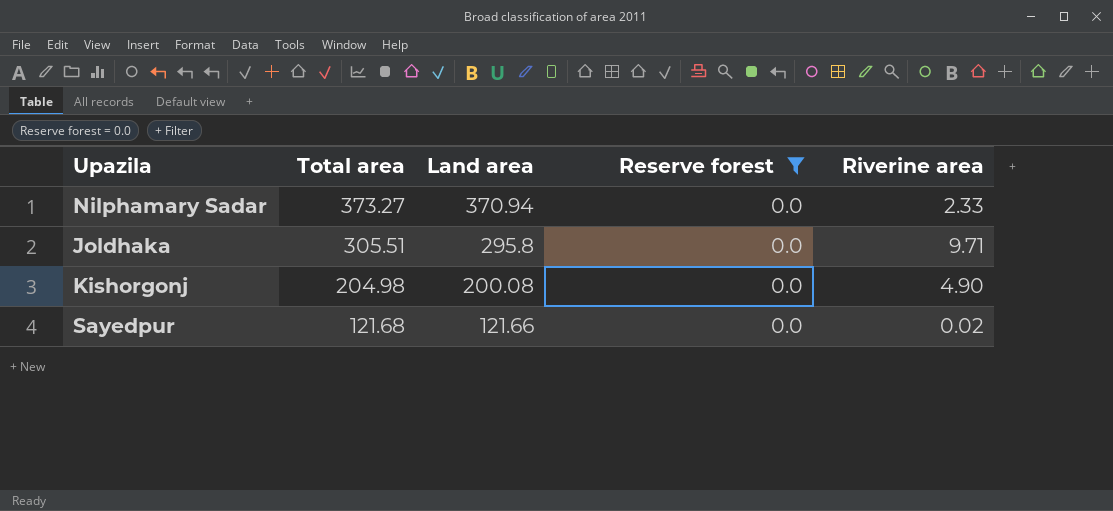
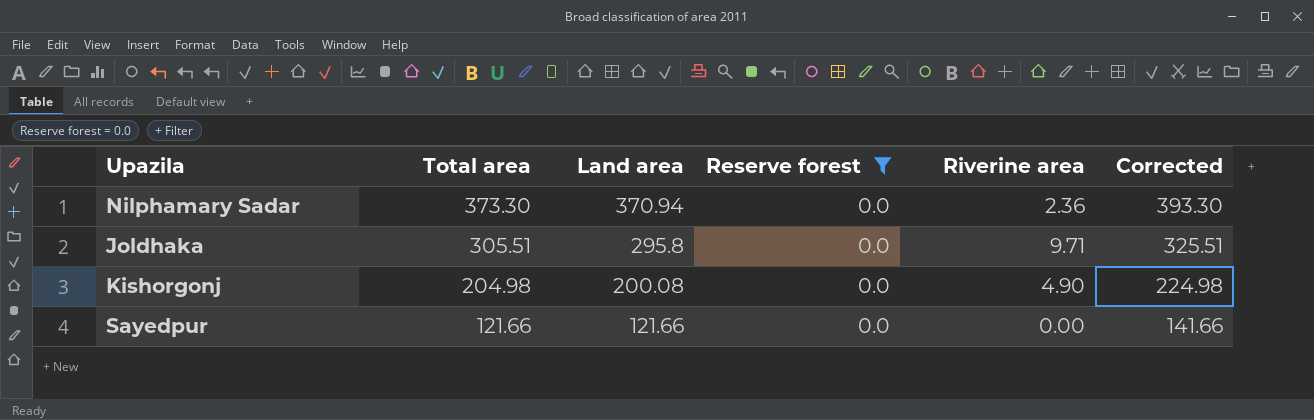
column Corrected | formula: none -> [Total area] + 20
Nilphamary Sadar | Total area: 373.27 -> 373.30
Nilphamary Sadar | Riverine area: 2.33 -> 2.36
Sayedpur | Total area: 121.68 -> 121.66
Sayedpur | Riverine area: 0.02 -> 0.00

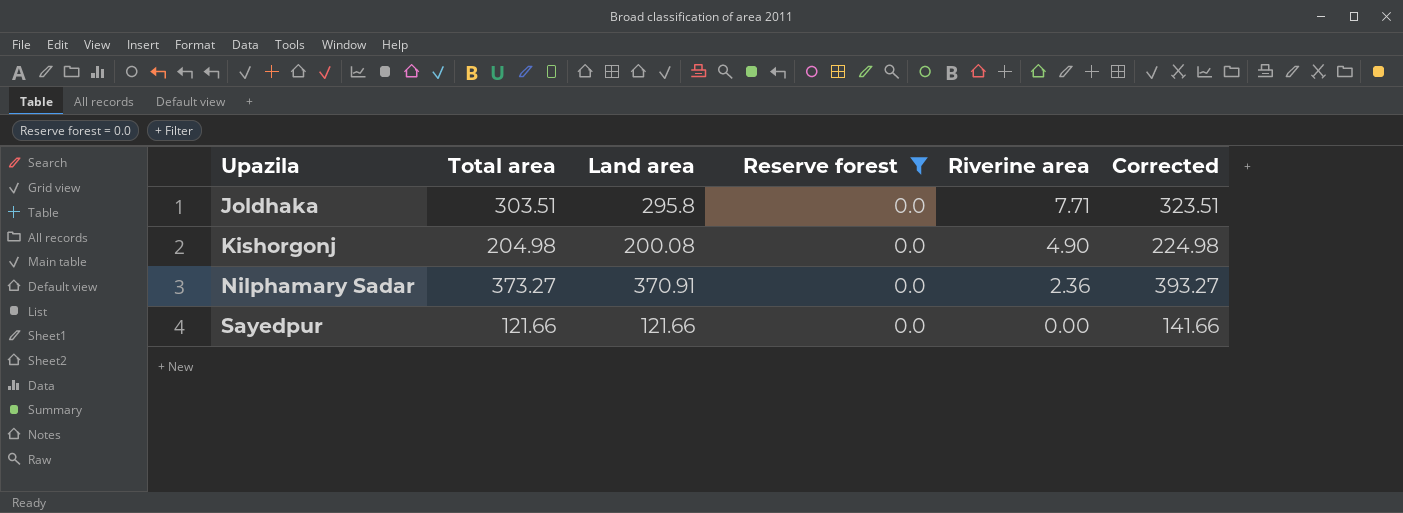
row order: Total area descending -> Upazila ascending
Joldhaka | Total area: 305.51 -> 303.51
Joldhaka | Riverine area: 9.71 -> 7.71
Joldhaka | Corrected: 325.51 -> 323.51
Nilphamary Sadar | Total area: 373.30 -> 373.27
Nilphamary Sadar | Land area: 370.94 -> 370.91
Nilphamary Sadar | Corrected: 393.30 -> 393.27

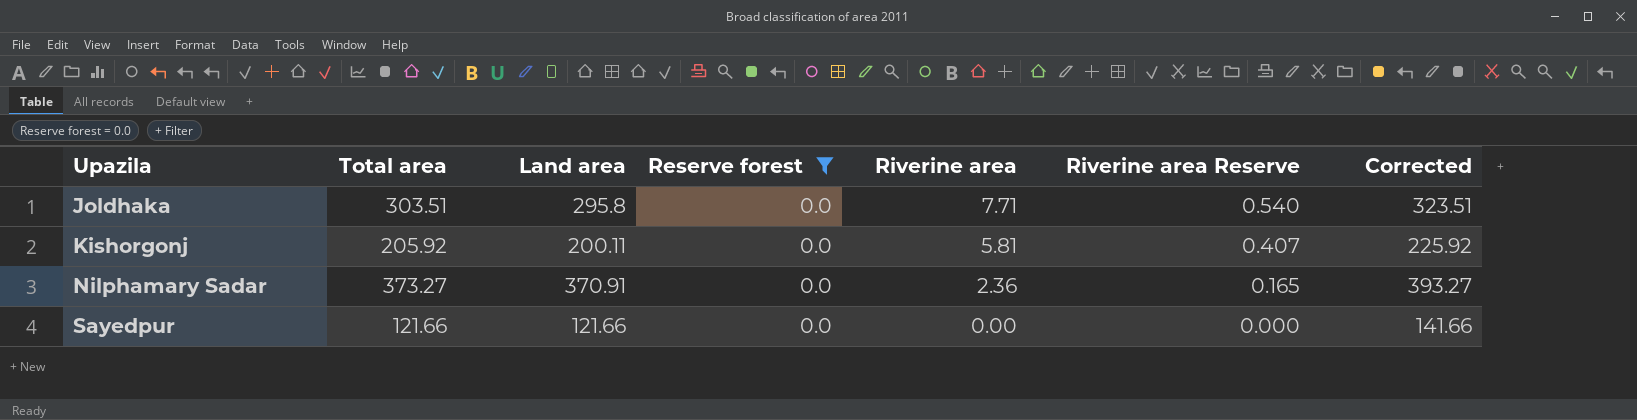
column Riverine area Reserve | formula: none -> [Riverine area] * 0.07
Kishorgonj | Total area: 204.98 -> 205.92
Kishorgonj | Land area: 200.08 -> 200.11
Kishorgonj | Riverine area: 4.90 -> 5.81
Kishorgonj | Corrected: 224.98 -> 225.92

